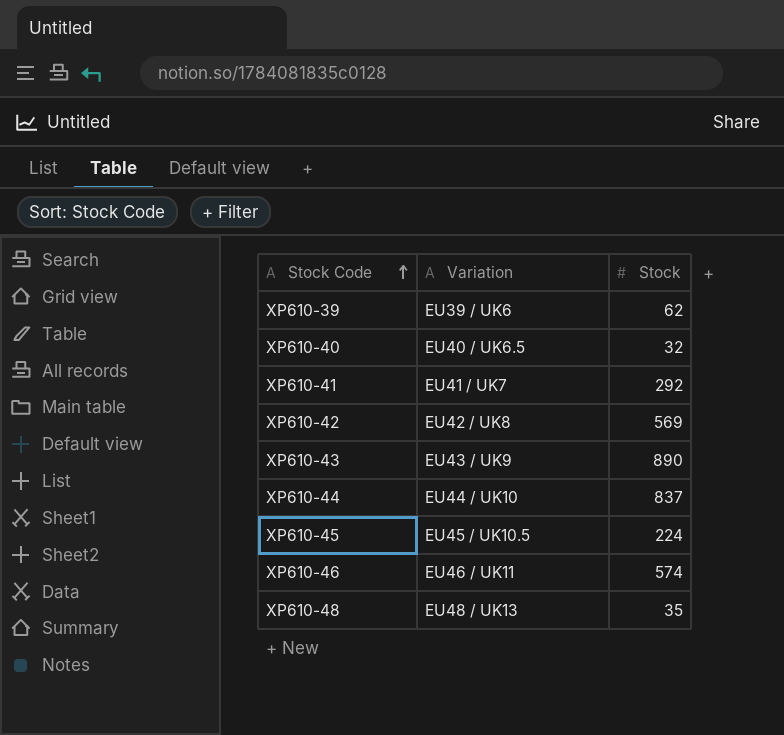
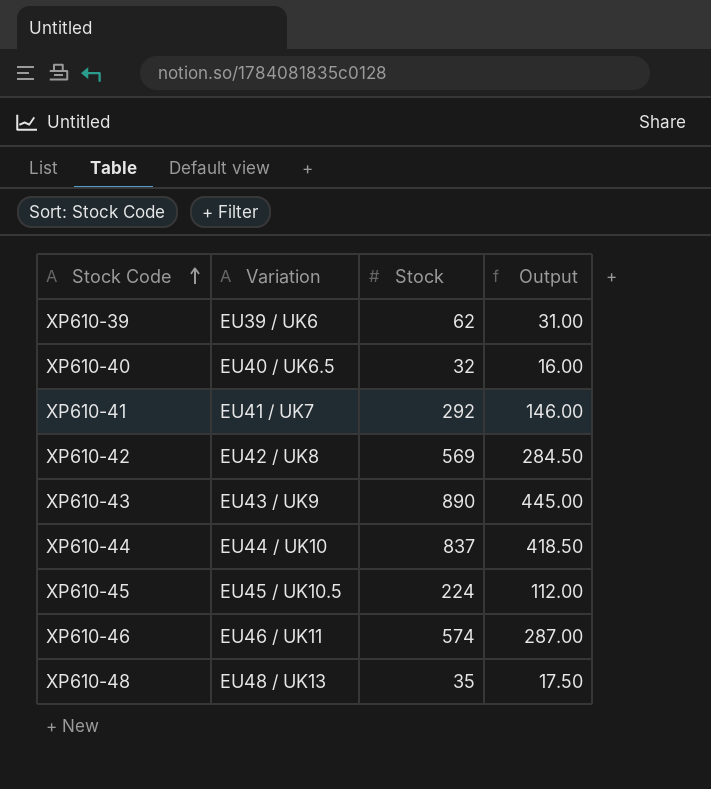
column Output | formula: none -> [Stock] * 0.5

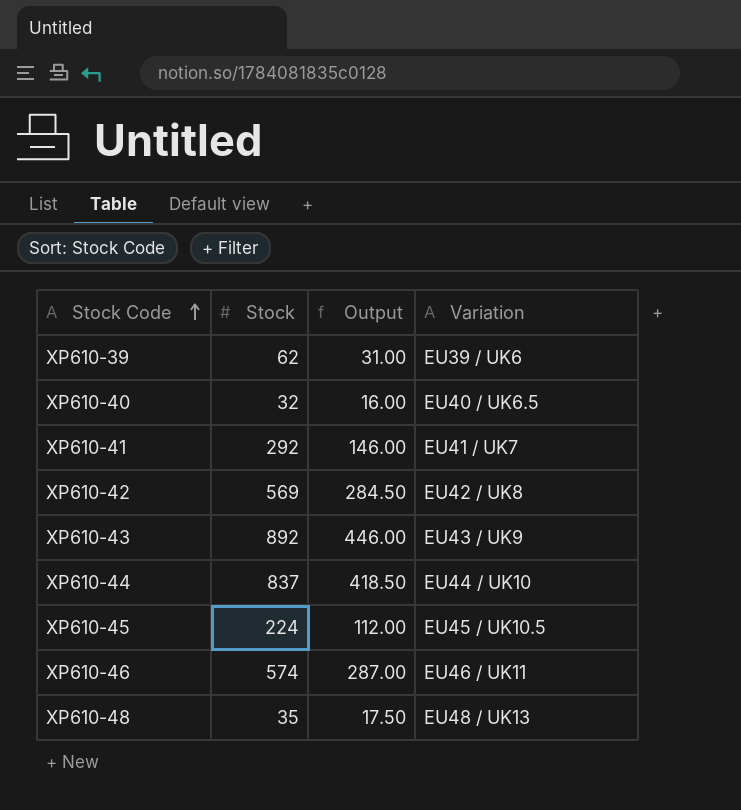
column Variation | position: 2 -> 4
XP610-43 | Stock: 890 -> 892
XP610-43 | Output: 445.00 -> 446.00

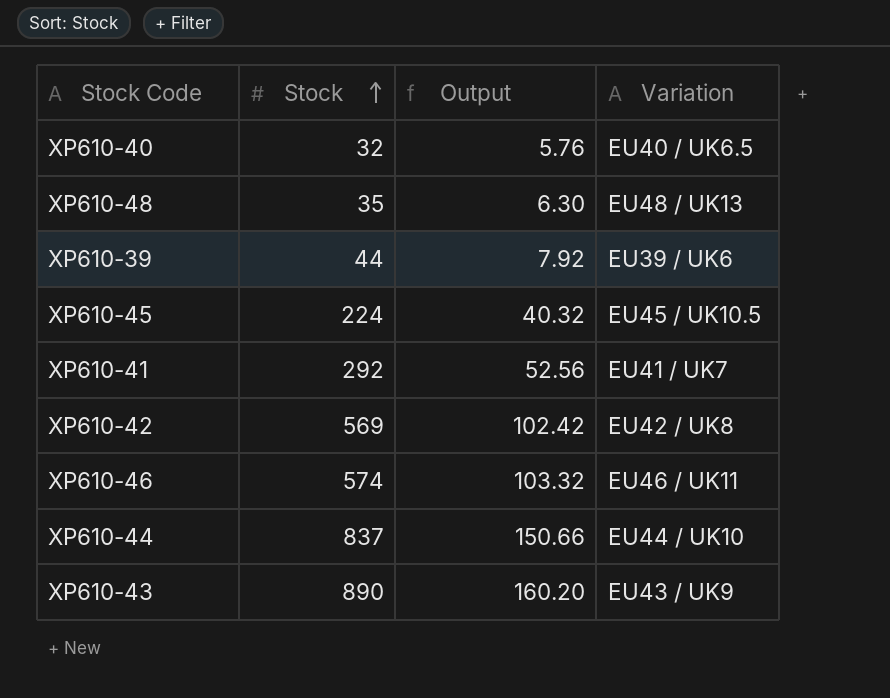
row order: Stock Code ascending -> Stock ascending
column Output | formula: [Stock] * 0.5 -> [Stock] * 0.18
XP610-39 | Stock: 62 -> 44
XP610-43 | Stock: 892 -> 890

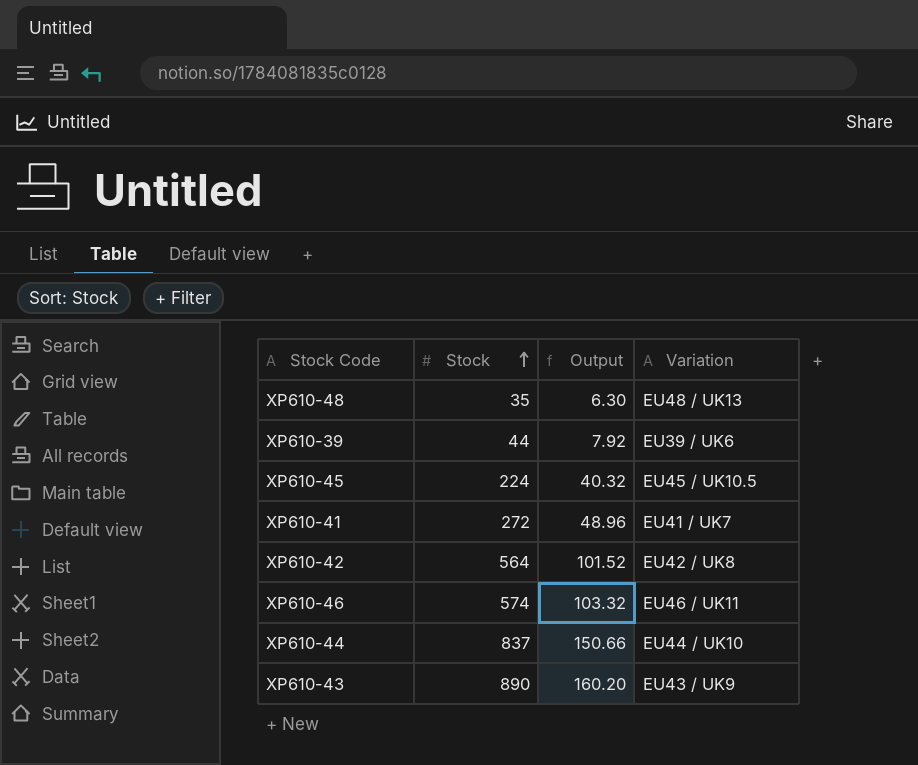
row XP610-40: 32 | 5.76 | EU40 / UK6.5 -> none
XP610-41 | Stock: 292 -> 272
XP610-41 | Output: 52.56 -> 48.96
XP610-42 | Stock: 569 -> 564
XP610-42 | Output: 102.42 -> 101.52

